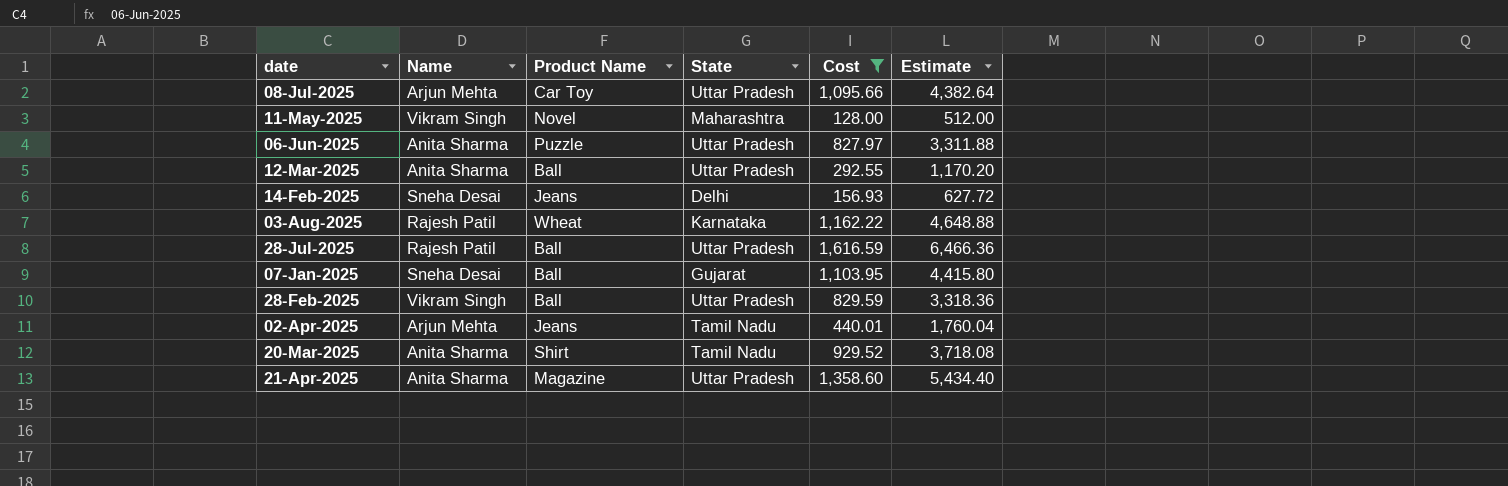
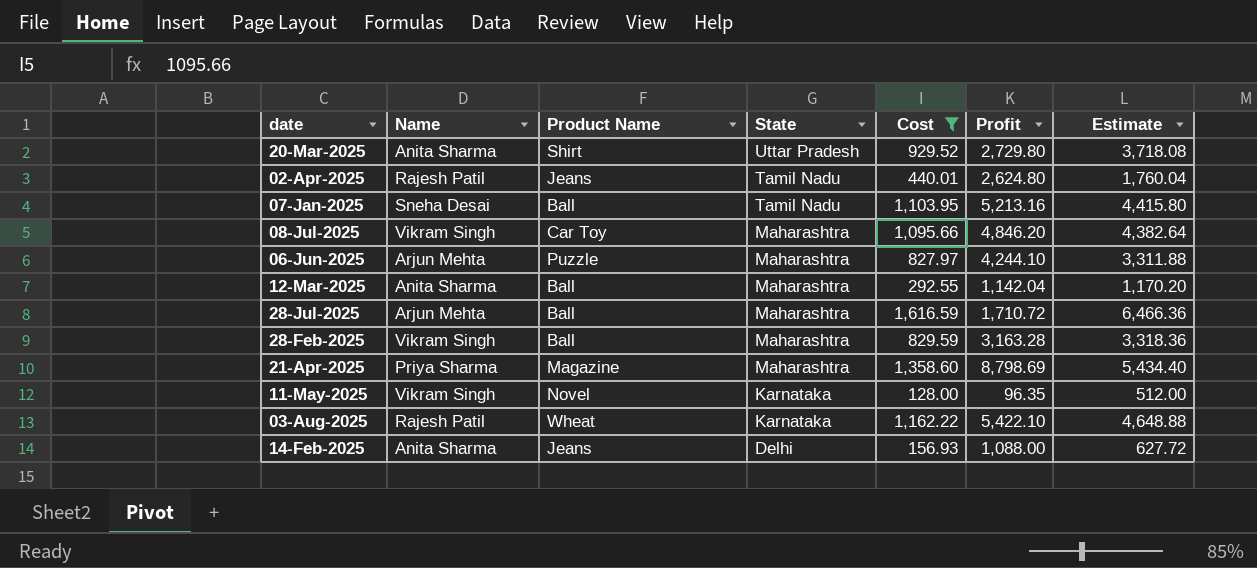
row order: none -> State descending
column Profit | position: none -> 6
20-Mar-2025 | State: Tamil Nadu -> Uttar Pradesh
02-Apr-2025 | Name: Arjun Mehta -> Rajesh Patil
07-Jan-2025 | State: Gujarat -> Tamil Nadu
08-Jul-2025 | Name: Arjun Mehta -> Vikram Singh
08-Jul-2025 | State: Uttar Pradesh -> Maharashtra
06-Jun-2025 | Name: Anita Sharma -> Arjun Mehta
06-Jun-2025 | State: Uttar Pradesh -> Maharashtra
12-Mar-2025 | State: Uttar Pradesh -> Maharashtra
28-Jul-2025 | Name: Rajesh Patil -> Arjun Mehta
28-Jul-2025 | State: Uttar Pradesh -> Maharashtra
28-Feb-2025 | State: Uttar Pradesh -> Maharashtra
21-Apr-2025 | Name: Anita Sharma -> Priya Sharma
21-Apr-2025 | State: Uttar Pradesh -> Maharashtra
11-May-2025 | State: Maharashtra -> Karnataka
14-Feb-2025 | Name: Sneha Desai -> Anita Sharma

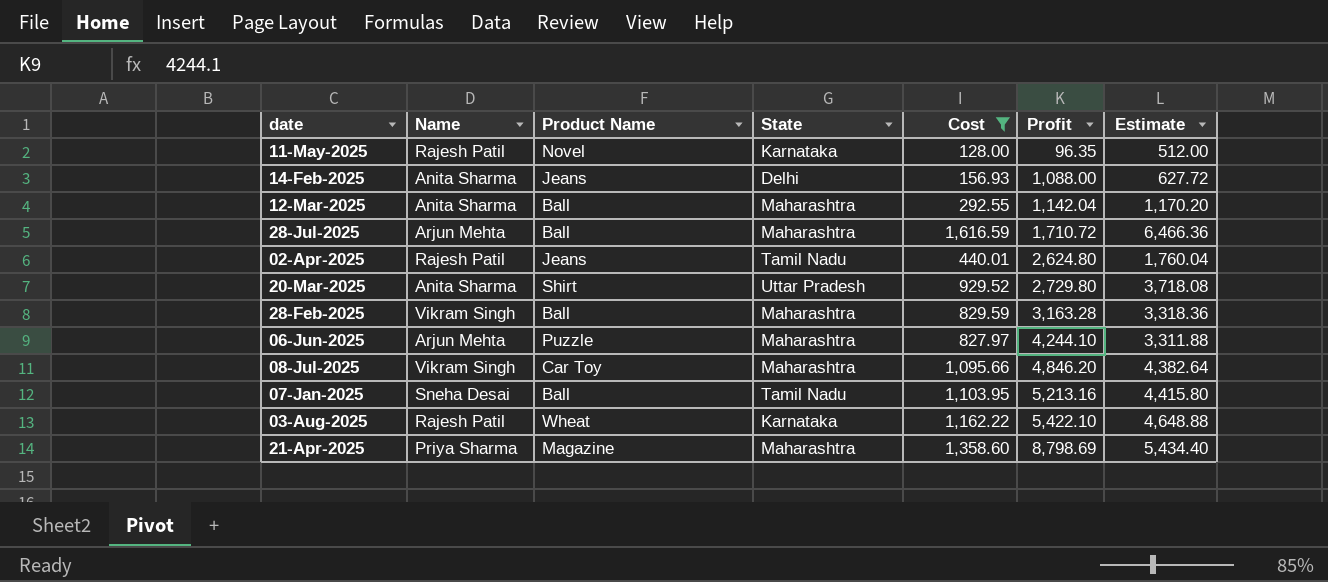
row order: State descending -> Profit ascending
11-May-2025 | Name: Vikram Singh -> Rajesh Patil

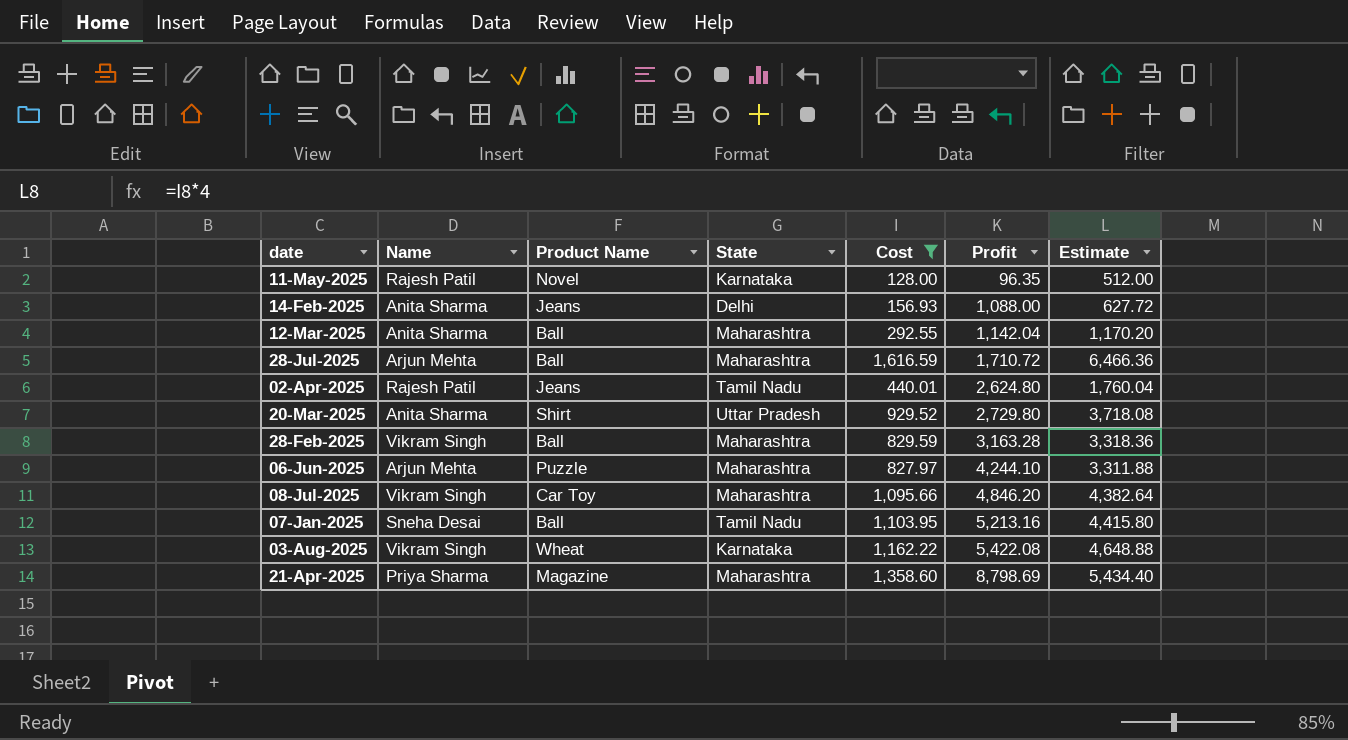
03-Aug-2025 | Name: Rajesh Patil -> Vikram Singh
03-Aug-2025 | Profit: 5,422.10 -> 5,422.08

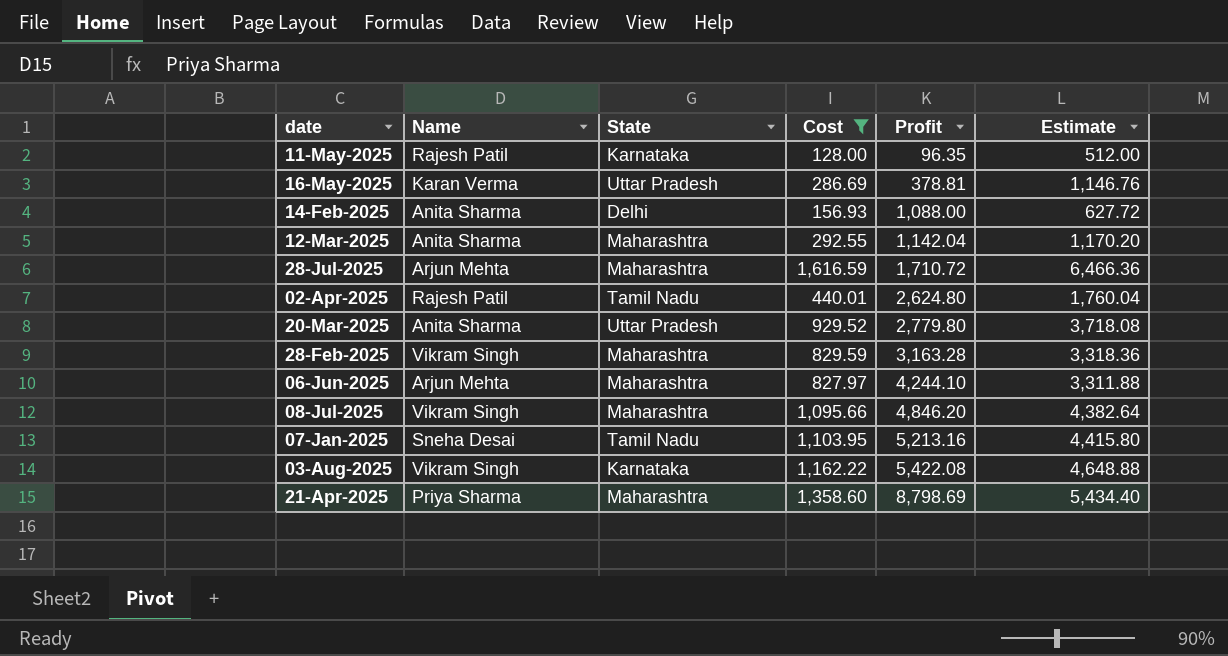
column Product Name | position: 3 -> none
row 16-May-2025: none -> Karan Verma | Uttar Pradesh | 286.69 | 378.81 | 1,146.76
20-Mar-2025 | Profit: 2,729.80 -> 2,779.80

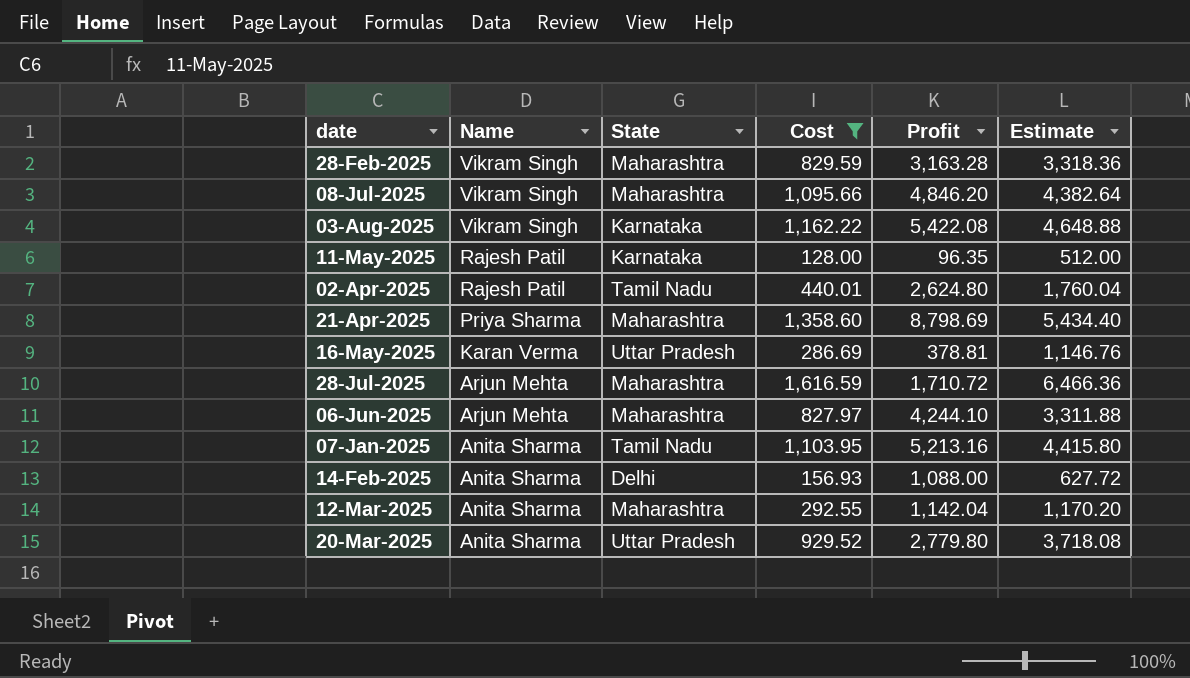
row order: Profit ascending -> Name descending
07-Jan-2025 | Name: Sneha Desai -> Anita Sharma

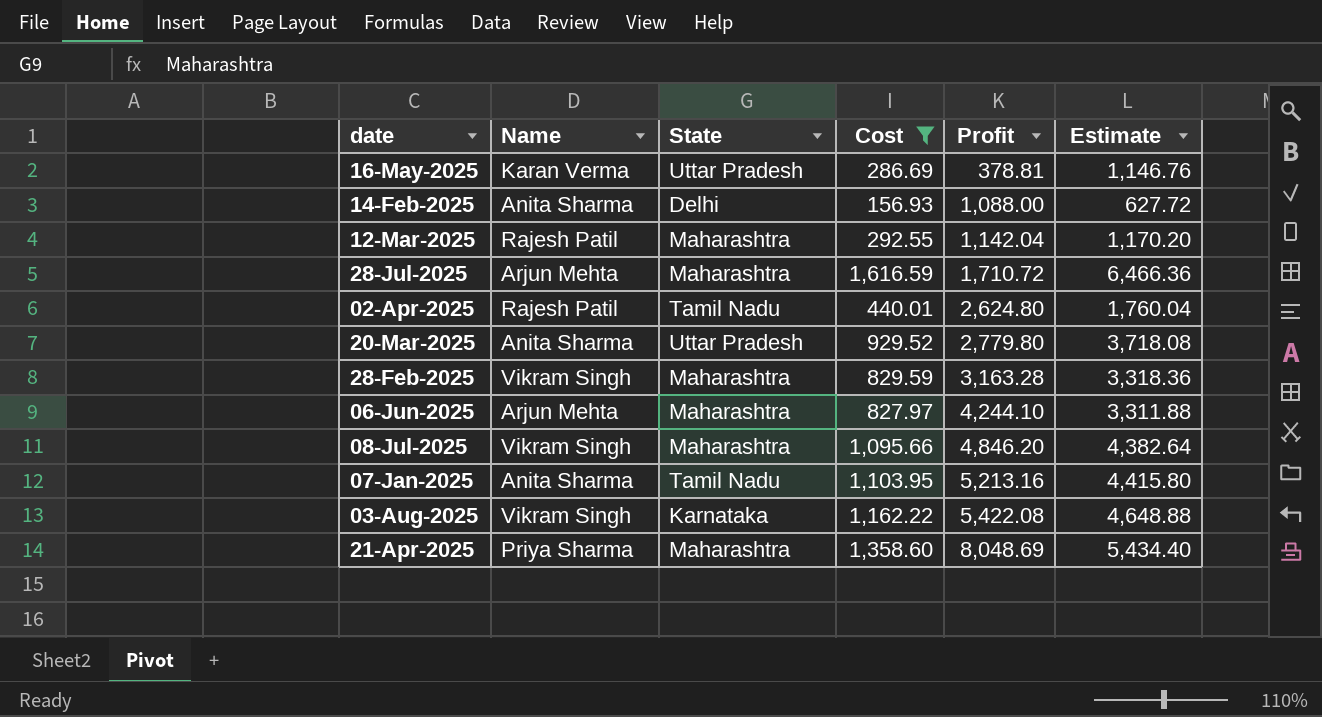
row order: Name descending -> Profit ascending
row 11-May-2025: Rajesh Patil | Karnataka | 128.00 | 96.35 | 512.00 -> none
12-Mar-2025 | Name: Anita Sharma -> Rajesh Patil
21-Apr-2025 | Profit: 8,798.69 -> 8,048.69

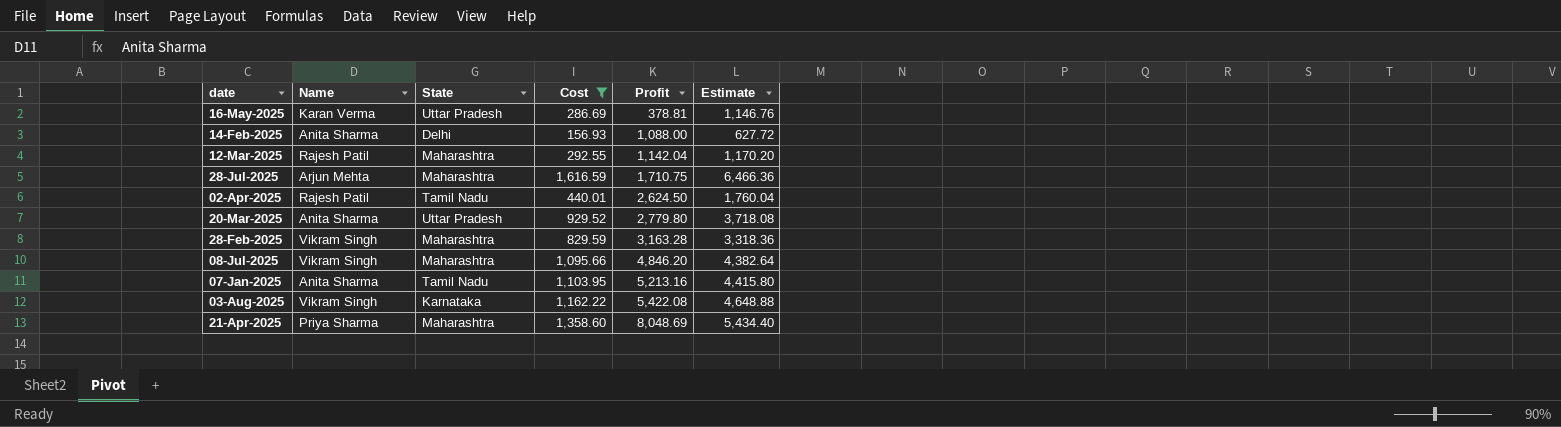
row 06-Jun-2025: Arjun Mehta | Maharashtra | 827.97 | 4,244.10 | 3,311.88 -> none
28-Jul-2025 | Profit: 1,710.72 -> 1,710.75
02-Apr-2025 | Profit: 2,624.80 -> 2,624.50

